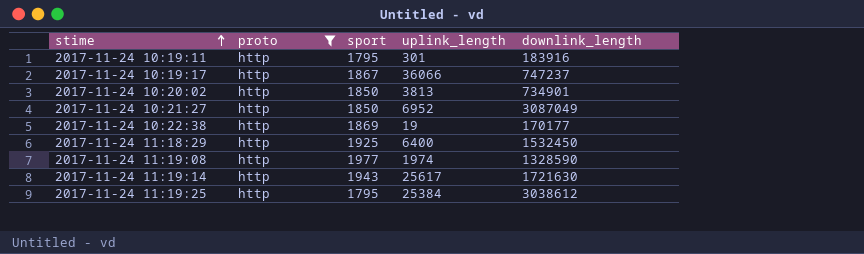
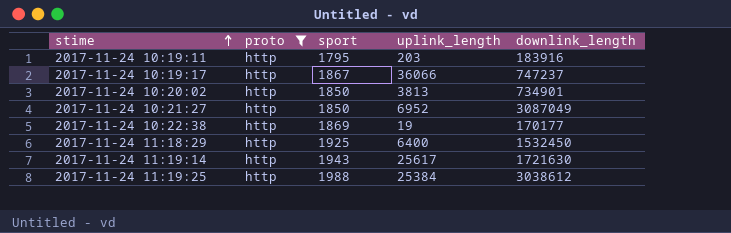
row 2017-11-24 11:19:08: http | 1977 | 1974 | 1328590 -> none
2017-11-24 10:19:11 | uplink_length: 301 -> 203
2017-11-24 11:19:25 | sport: 1795 -> 1988

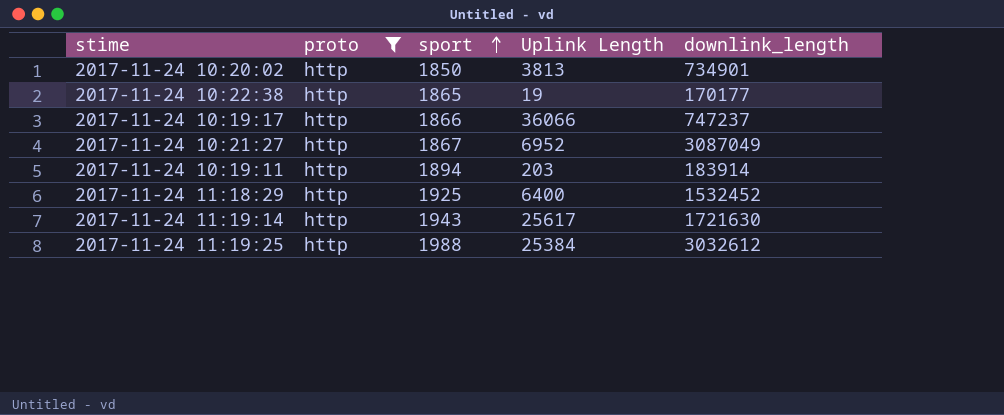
row order: stime ascending -> sport ascending
column name: uplink_length -> Uplink Length
2017-11-24 10:22:38 | sport: 1869 -> 1865
2017-11-24 10:19:17 | sport: 1867 -> 1866
2017-11-24 10:21:27 | sport: 1850 -> 1867
2017-11-24 10:19:11 | sport: 1795 -> 1894
2017-11-24 10:19:11 | downlink_length: 183916 -> 183914
2017-11-24 11:18:29 | downlink_length: 1532450 -> 1532452
2017-11-24 11:19:25 | downlink_length: 3038612 -> 3032612

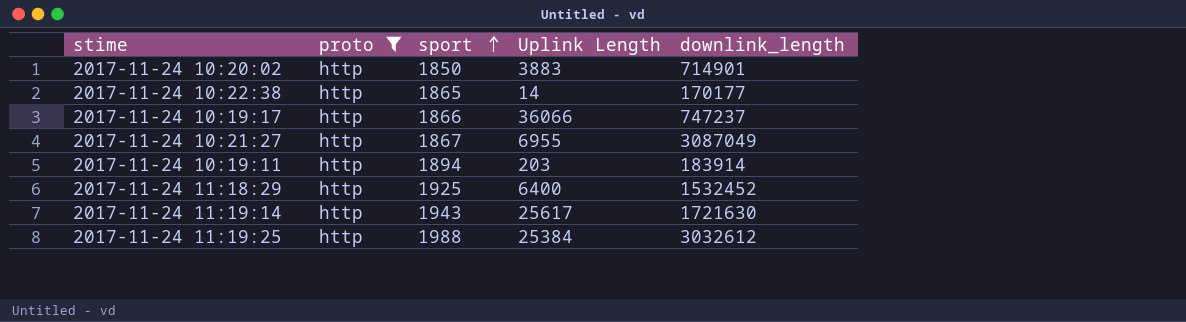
2017-11-24 10:20:02 | Uplink Length: 3813 -> 3883
2017-11-24 10:20:02 | downlink_length: 734901 -> 714901
2017-11-24 10:22:38 | Uplink Length: 19 -> 14
2017-11-24 10:21:27 | Uplink Length: 6952 -> 6955

